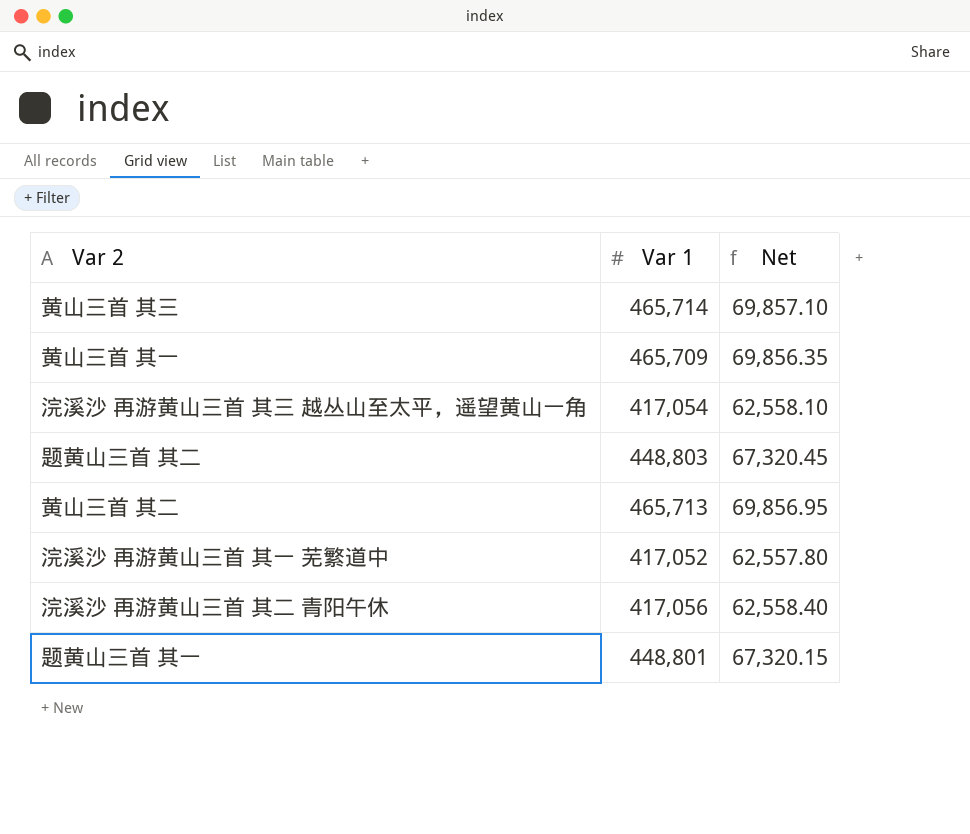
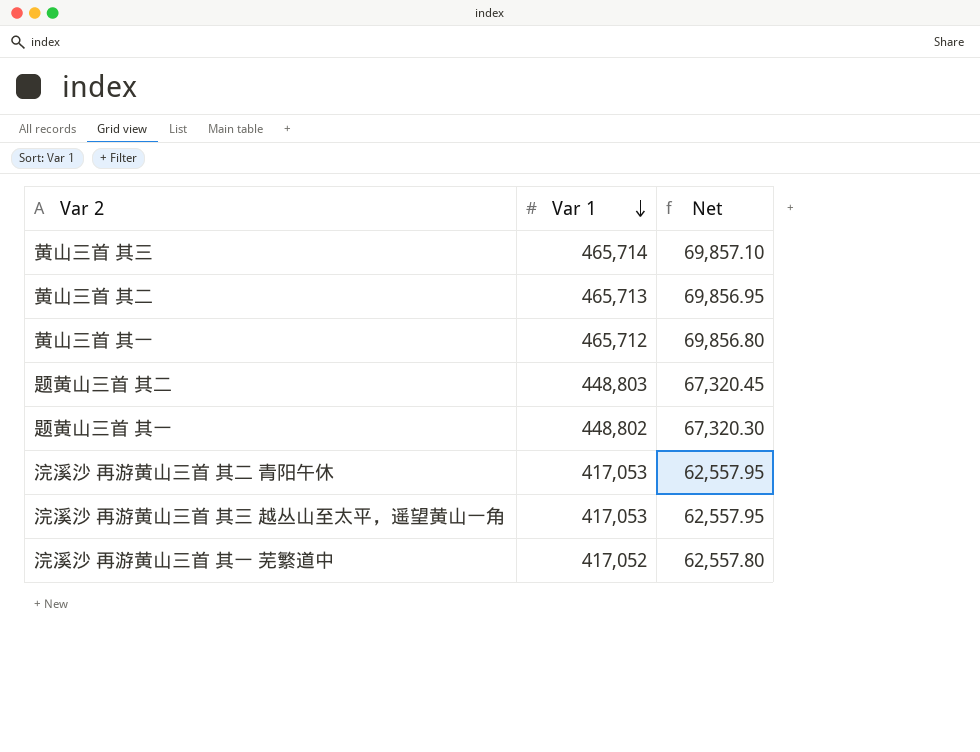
row order: none -> Var 1 descending
黄山三首 其一 | Var 1: 465,709 -> 465,712
黄山三首 其一 | Net: 69,856.35 -> 69,856.80
题黄山三首 其一 | Var 1: 448,801 -> 448,802
题黄山三首 其一 | Net: 67,320.15 -> 67,320.30
浣溪沙 再游黄山三首 其二 青阳午休 | Var 1: 417,056 -> 417,053
浣溪沙 再游黄山三首 其二 青阳午休 | Net: 62,558.40 -> 62,557.95
浣溪沙 再游黄山三首 其三 越丛山至太平，遥望黄山一角 | Var 1: 417,054 -> 417,053
浣溪沙 再游黄山三首 其三 越丛山至太平，遥望黄山一角 | Net: 62,558.10 -> 62,557.95

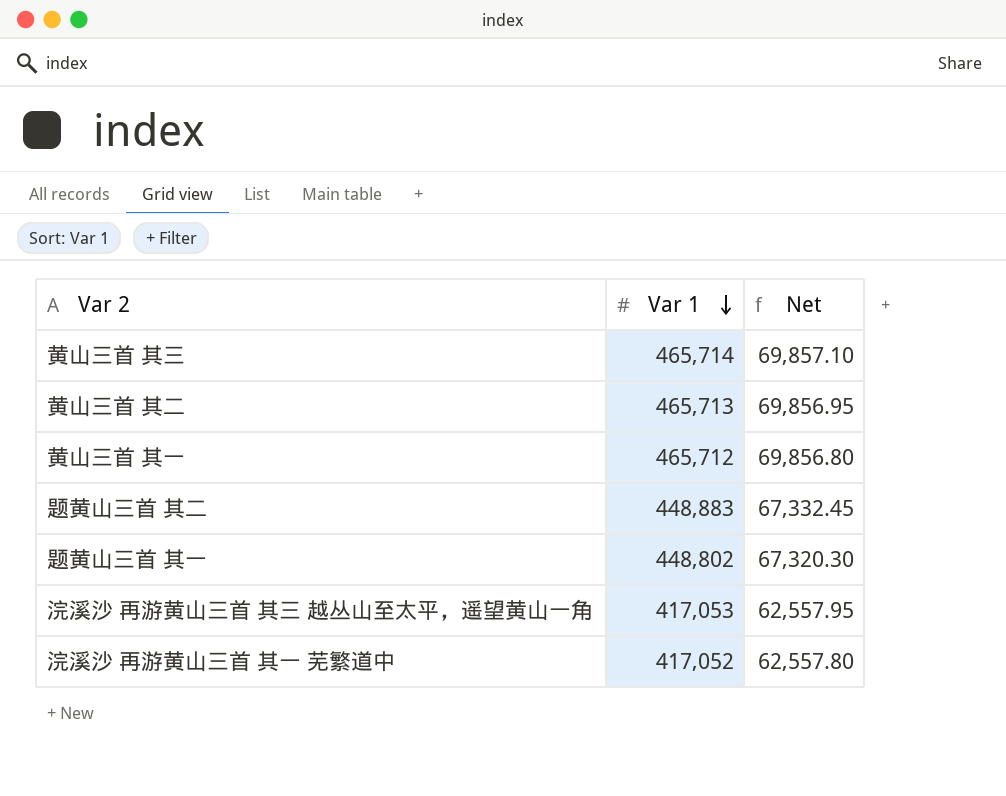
row 浣溪沙 再游黄山三首 其二 青阳午休: 417,053 | 62,557.95 -> none
题黄山三首 其二 | Var 1: 448,803 -> 448,883
题黄山三首 其二 | Net: 67,320.45 -> 67,332.45

